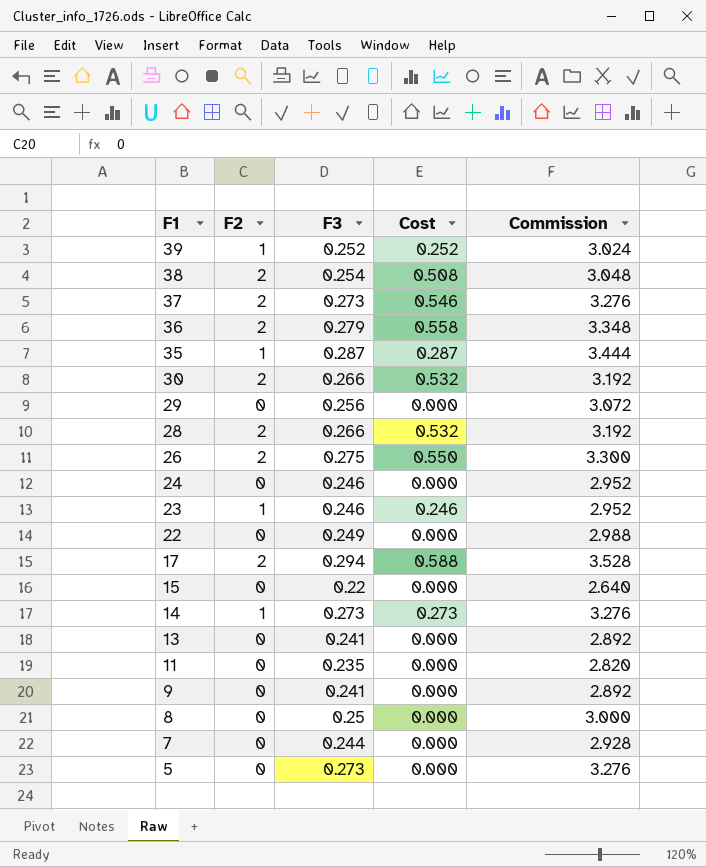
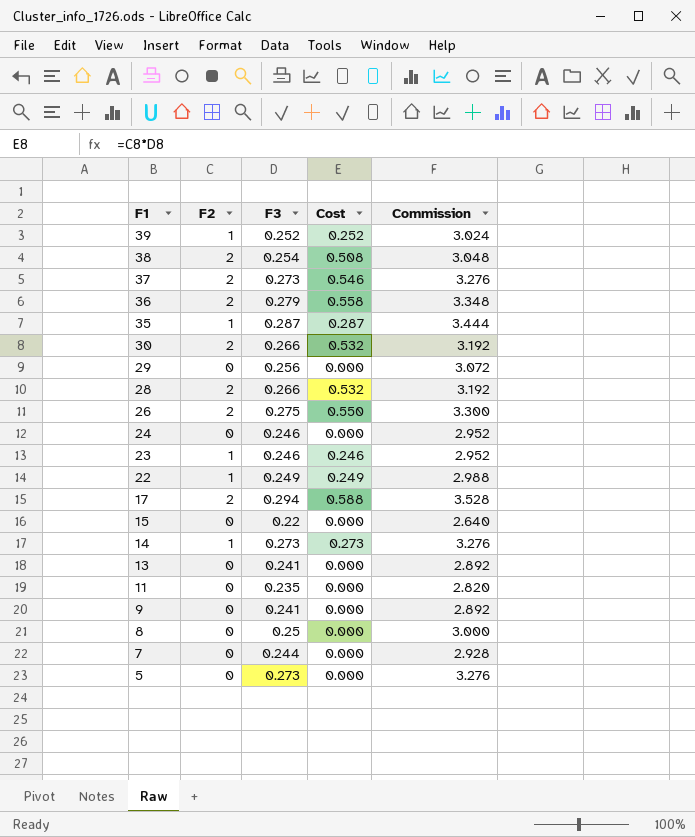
22 | F2: 0 -> 1
22 | Cost: 0.000 -> 0.249

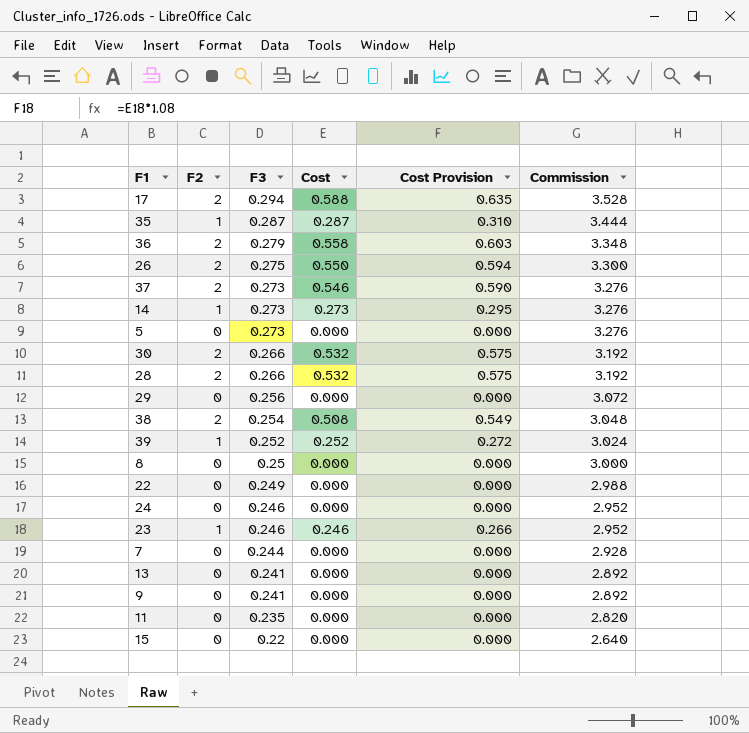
row order: F1 descending -> F3 descending
column Cost Provision | formula: none -> [Cost] * 1.08
22 | F2: 1 -> 0
22 | Cost: 0.249 -> 0.000

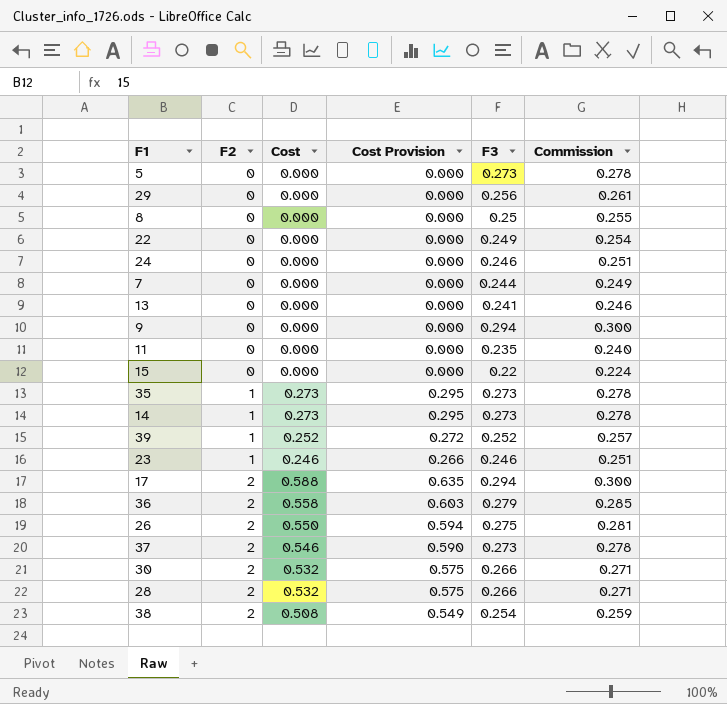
row order: F3 descending -> F2 ascending
column F3 | position: 3 -> 5
column Commission | formula: [F3] * 12 -> [F3] * 1.02
9 | F3: 0.241 -> 0.294
35 | Cost: 0.287 -> 0.273
35 | Cost Provision: 0.310 -> 0.295
35 | F3: 0.287 -> 0.273

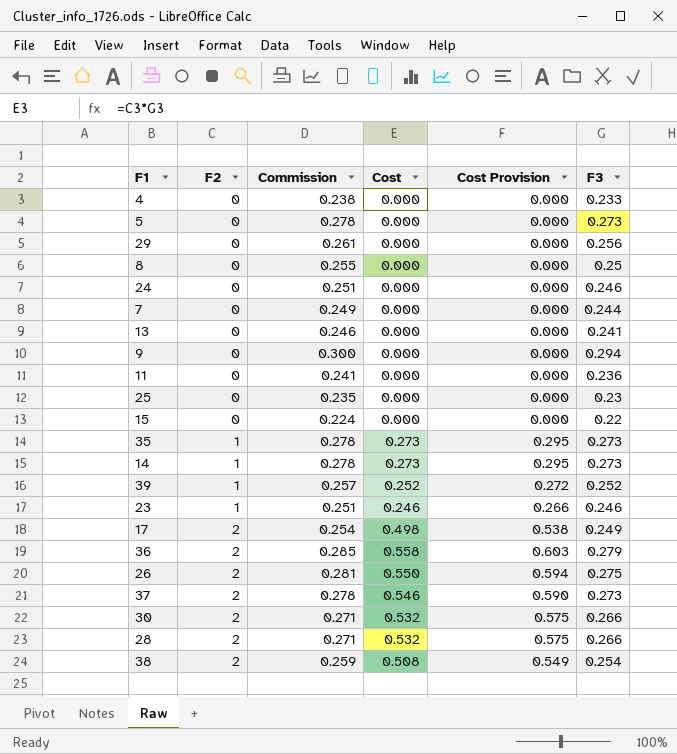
column Commission | position: 6 -> 3
row 22: 0 | 0.000 | 0.000 | 0.249 | 0.254 -> none
row 4: none -> 0 | 0.238 | 0.000 | 0.000 | 0.233
11 | Commission: 0.240 -> 0.241
11 | F3: 0.235 -> 0.236
row 25: none -> 0 | 0.235 | 0.000 | 0.000 | 0.23
17 | Commission: 0.300 -> 0.254
17 | Cost: 0.588 -> 0.498
17 | Cost Provision: 0.635 -> 0.538
17 | F3: 0.294 -> 0.249

